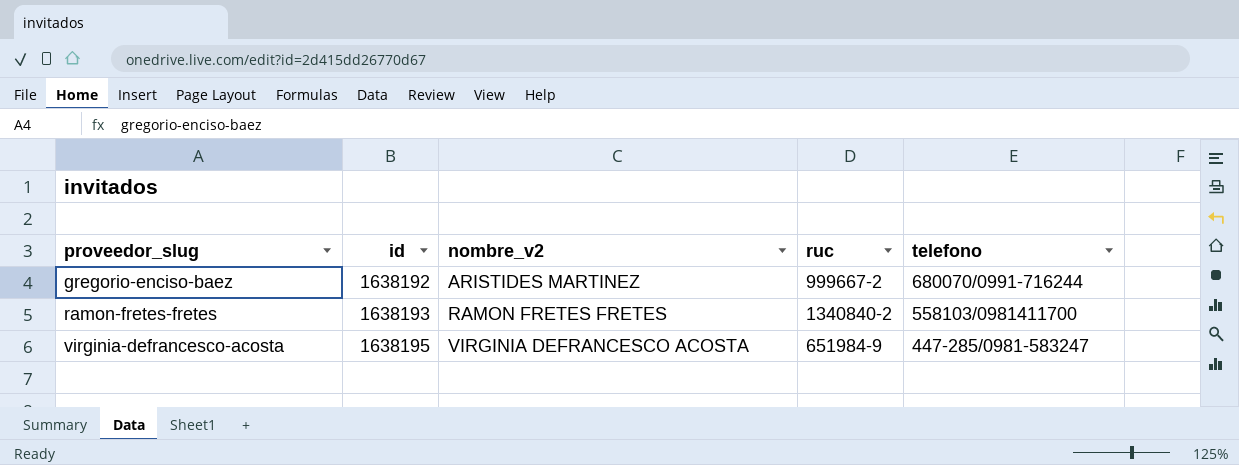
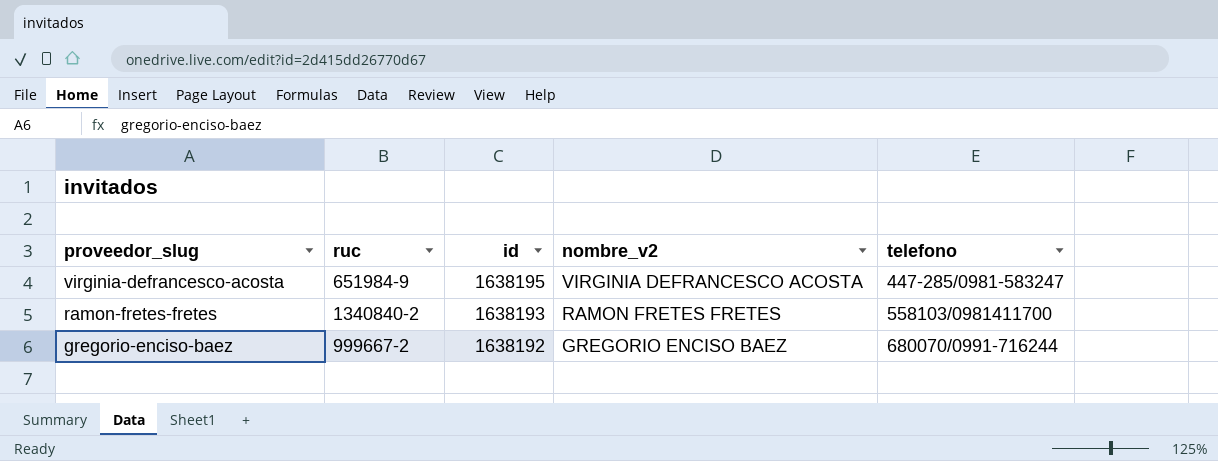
row order: proveedor_slug ascending -> proveedor_slug descending
column ruc | position: 4 -> 2
gregorio-enciso-baez | nombre_v2: ARISTIDES MARTINEZ -> GREGORIO ENCISO BAEZ

